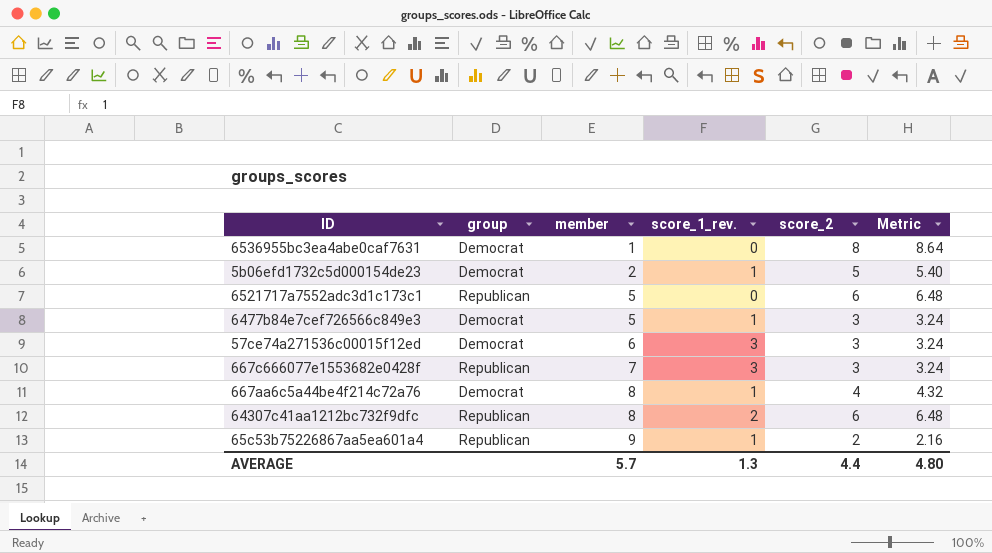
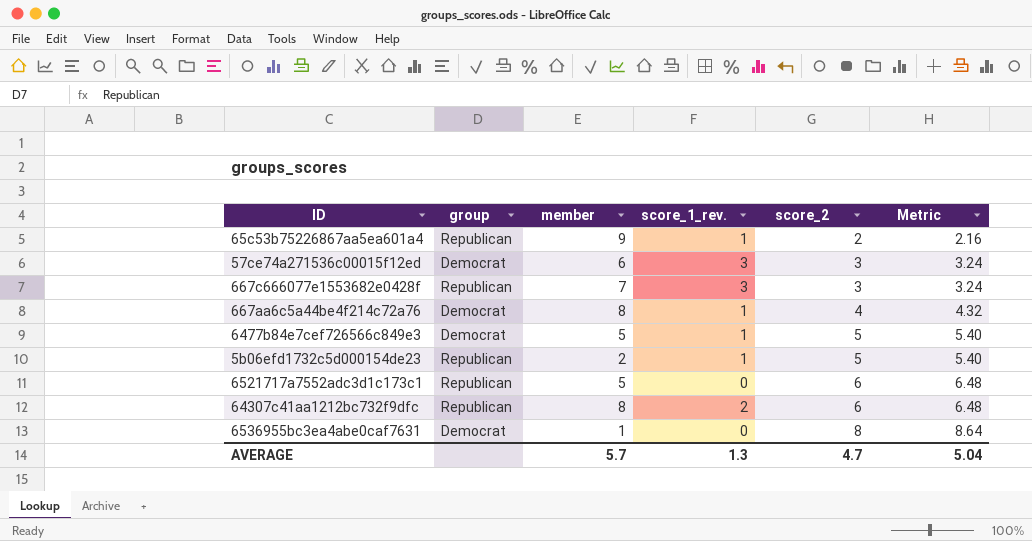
row order: member ascending -> score_2 ascending
6477b84e7cef726566c849e3 | score_2: 3 -> 5
6477b84e7cef726566c849e3 | Metric: 3.24 -> 5.40
5b06efd1732c5d000154de23 | group: Democrat -> Republican
AVERAGE | score_2: 4.4 -> 4.7
AVERAGE | Metric: 4.80 -> 5.04

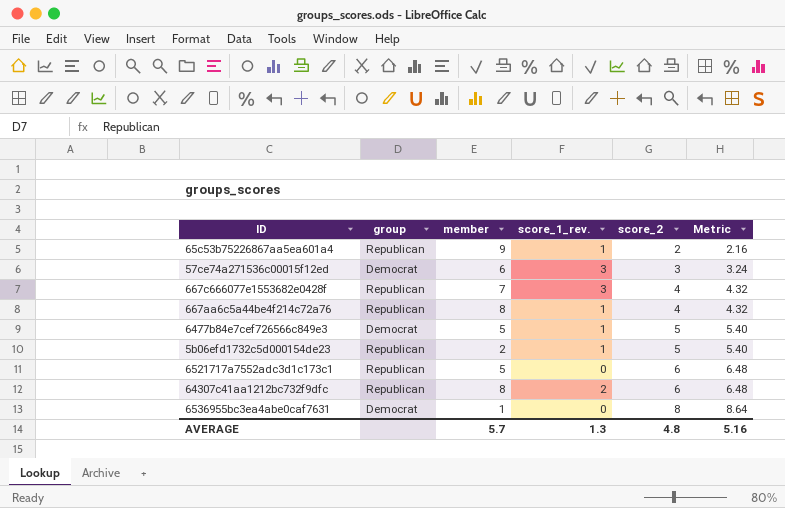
667c666077e1553682e0428f | score_2: 3 -> 4
667c666077e1553682e0428f | Metric: 3.24 -> 4.32
667aa6c5a44be4f214c72a76 | group: Democrat -> Republican
AVERAGE | score_2: 4.7 -> 4.8
AVERAGE | Metric: 5.04 -> 5.16

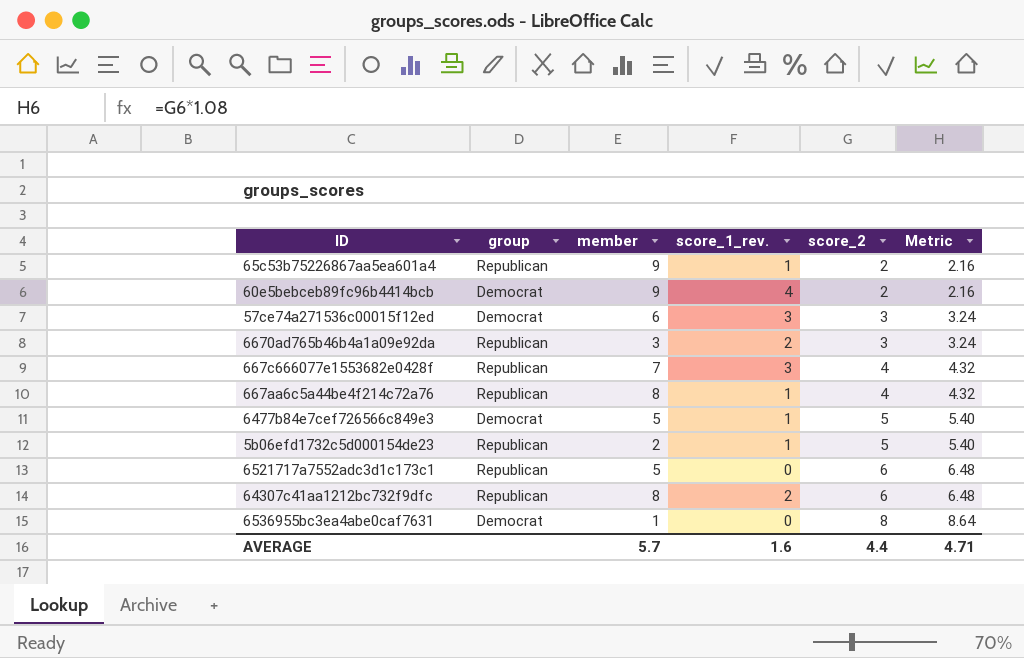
row 60e5bebceb89fc96b4414bcb: none -> Democrat | 9 | 4 | 2 | 2.16
row 6670ad765b46b4a1a09e92da: none -> Republican | 3 | 2 | 3 | 3.24
AVERAGE | score_1_rev.: 1.3 -> 1.6
AVERAGE | score_2: 4.8 -> 4.4
AVERAGE | Metric: 5.16 -> 4.71

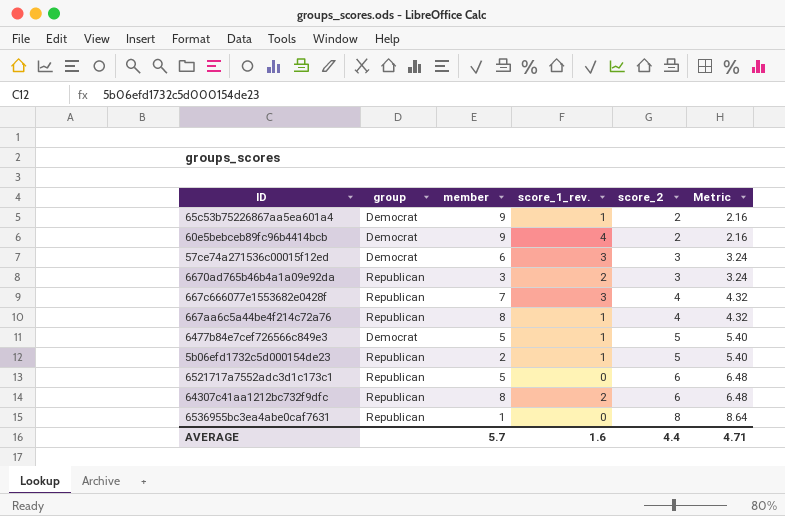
65c53b75226867aa5ea601a4 | group: Republican -> Democrat
6536955bc3ea4abe0caf7631 | group: Democrat -> Republican

